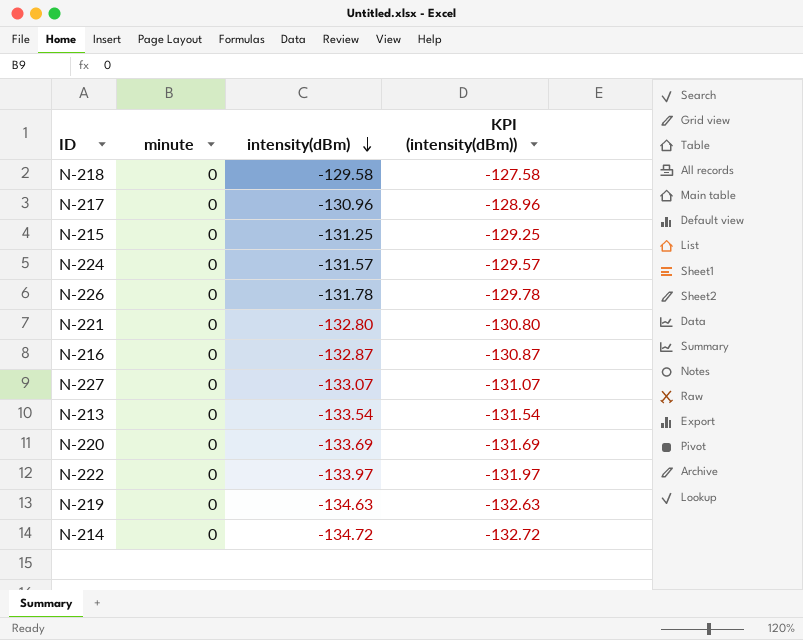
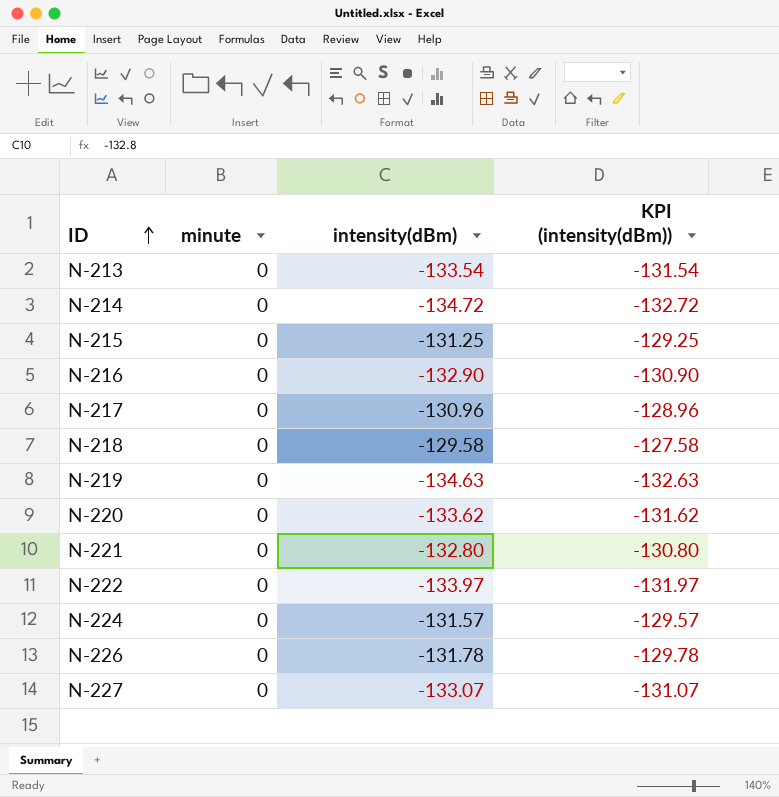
row order: intensity(dBm) descending -> ID ascending
N-216 | intensity(dBm): -132.87 -> -132.90
N-216 | KPI (intensity(dBm)): -130.87 -> -130.90
N-220 | intensity(dBm): -133.69 -> -133.62
N-220 | KPI (intensity(dBm)): -131.69 -> -131.62

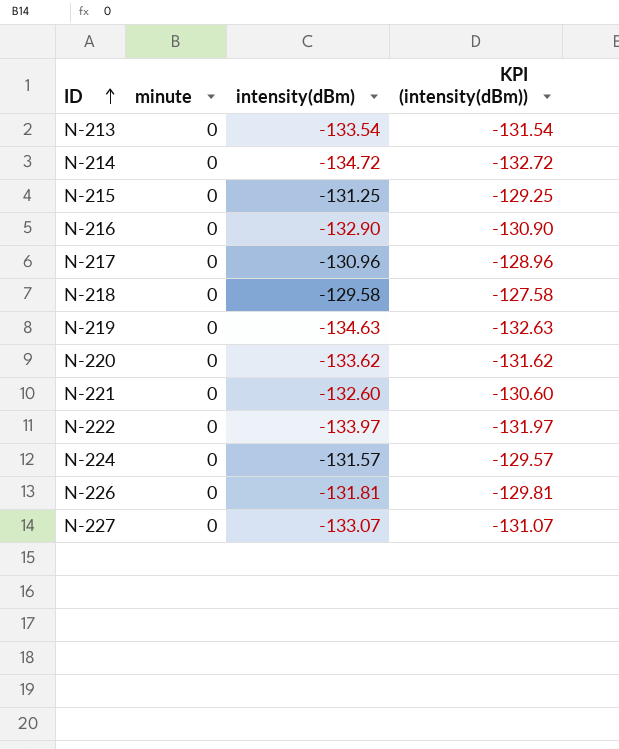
N-221 | intensity(dBm): -132.80 -> -132.60
N-221 | KPI (intensity(dBm)): -130.80 -> -130.60
N-226 | intensity(dBm): -131.78 -> -131.81
N-226 | KPI (intensity(dBm)): -129.78 -> -129.81

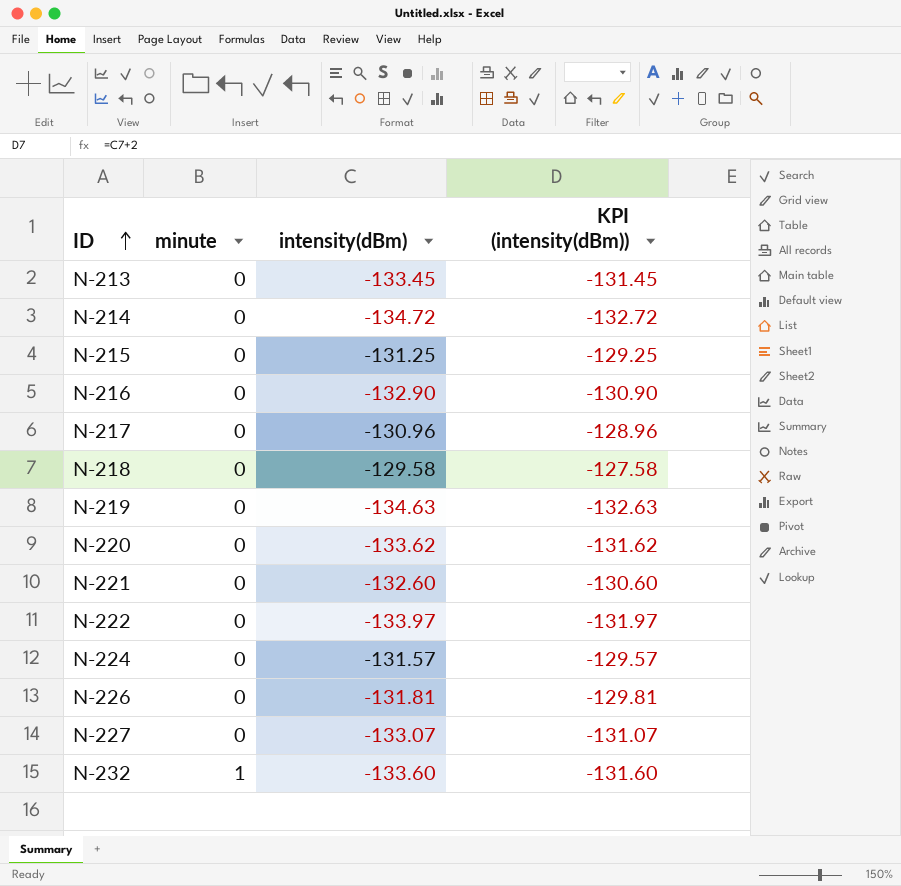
N-213 | intensity(dBm): -133.54 -> -133.45
N-213 | KPI (intensity(dBm)): -131.54 -> -131.45
row N-232: none -> 1 | -133.60 | -131.60

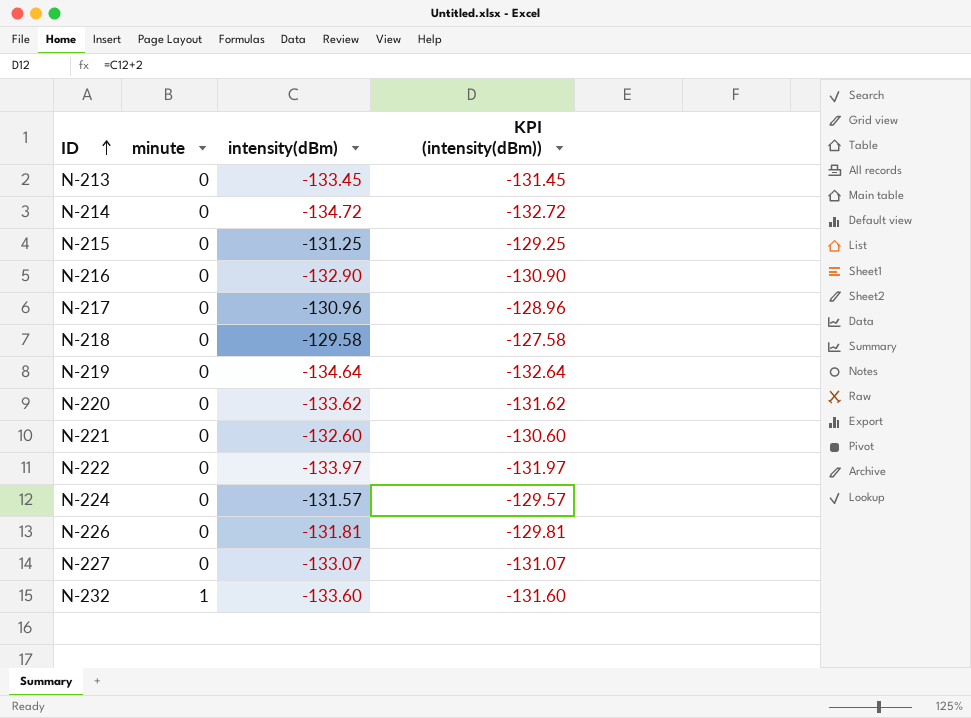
N-219 | intensity(dBm): -134.63 -> -134.64
N-219 | KPI (intensity(dBm)): -132.63 -> -132.64

